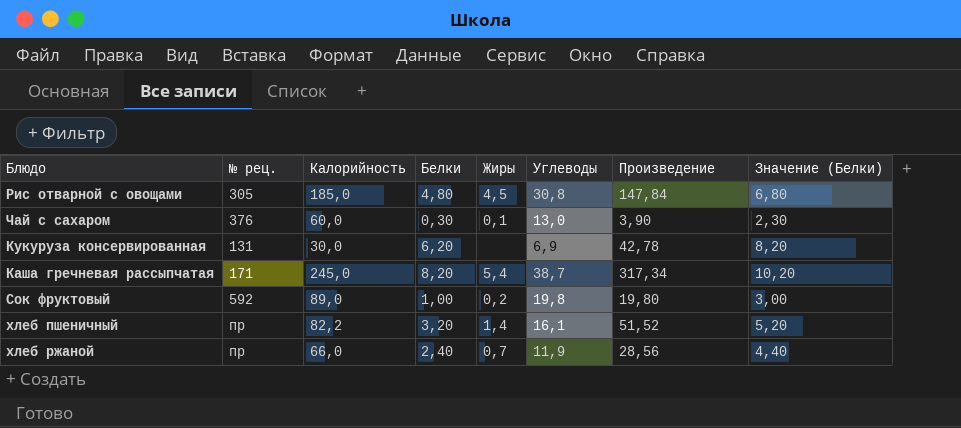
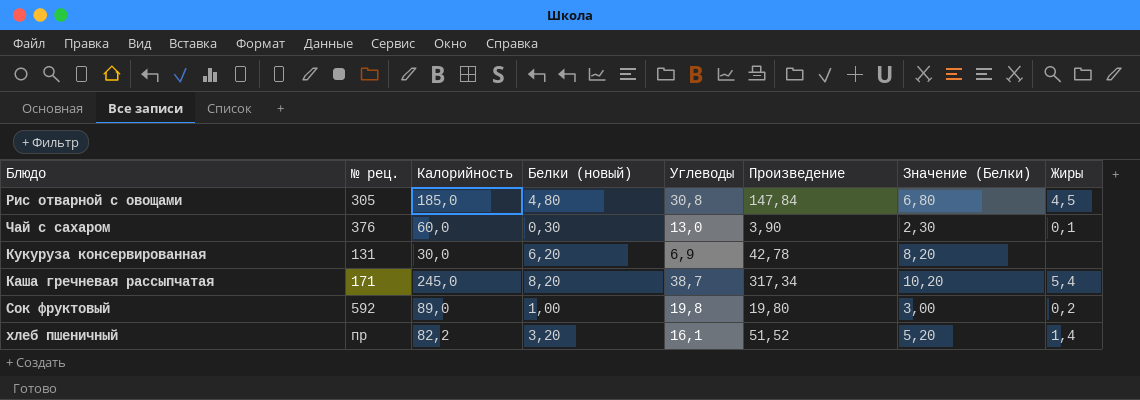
column name: Белки -> Белки (новый)
column Жиры | position: 5 -> 8
row хлеб ржаной: пр | 66,0 | 2,40 | 0,7 | 11,9 | 28,56 | 4,40 -> none

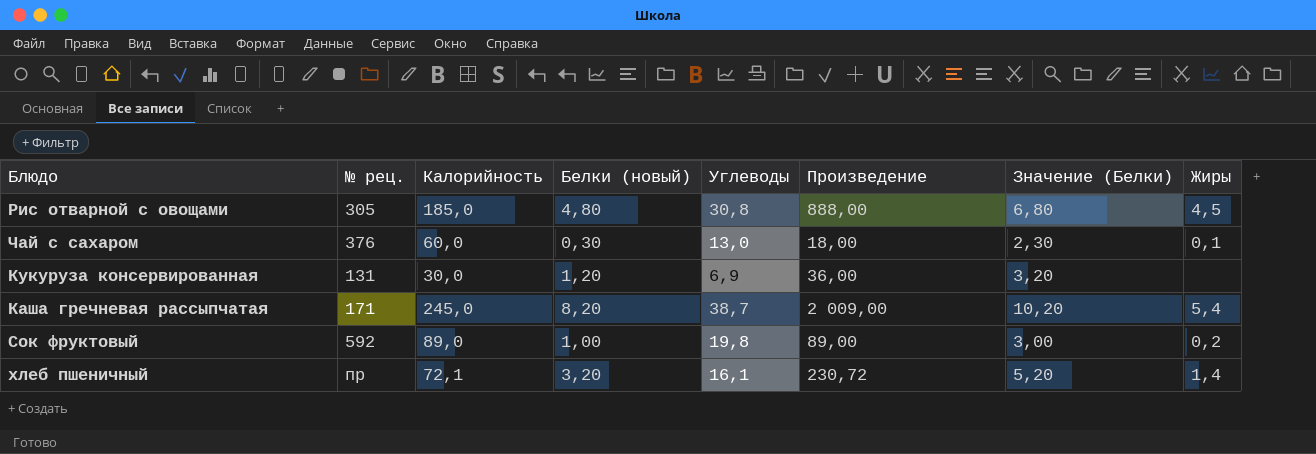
column Произведение | formula: [Белки (новый)] * [Углеводы] -> [Калорийность] * [Белки (новый)]
Кукуруза консервированная | Белки (новый): 6,20 -> 1,20
Кукуруза консервированная | Значение (Белки): 8,20 -> 3,20
хлеб пшеничный | Калорийность: 82,2 -> 72,1

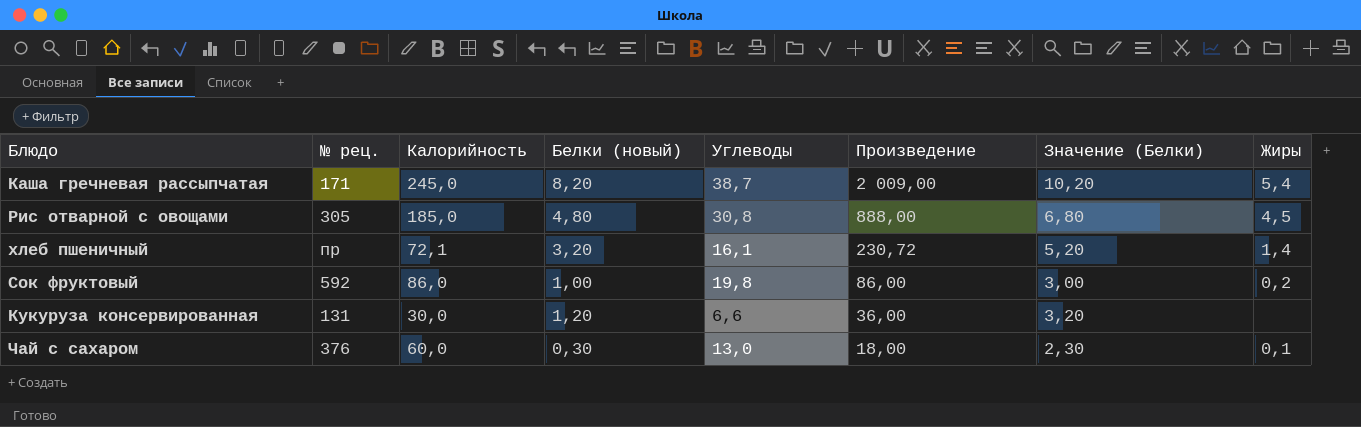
row order: none -> Произведение descending
Сок фруктовый | Калорийность: 89,0 -> 86,0
Сок фруктовый | Произведение: 89,00 -> 86,00
Кукуруза консервированная | Углеводы: 6,9 -> 6,6

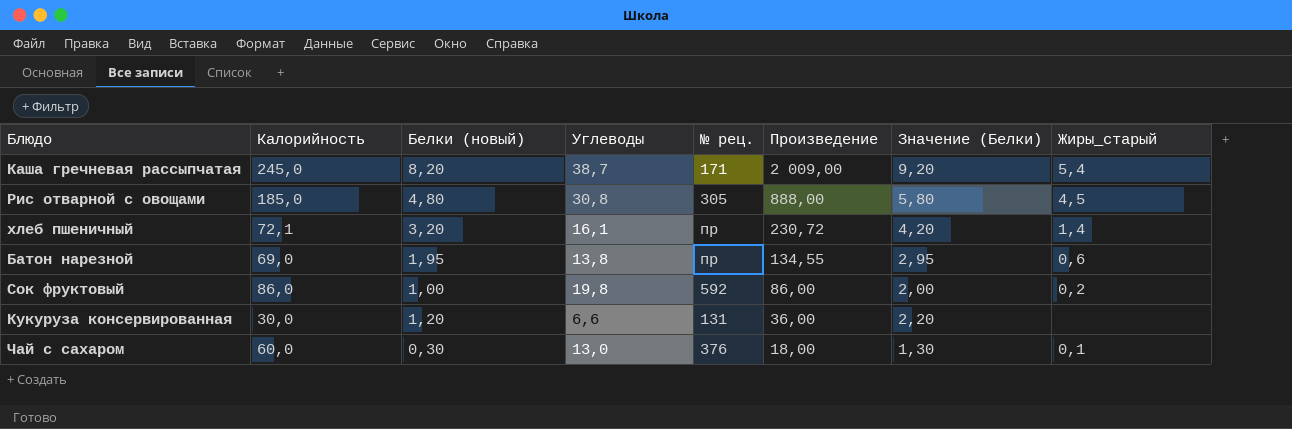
column № рец. | position: 2 -> 5
column Значение (Белки) | formula: [Белки (новый)] + 2 -> [Белки (новый)] + 1
column name: Жиры -> Жиры_старый
row Батон нарезной: none -> 69,0 | 1,95 | 13,8 | пр | 134,55 | 2,95 | 0,6

